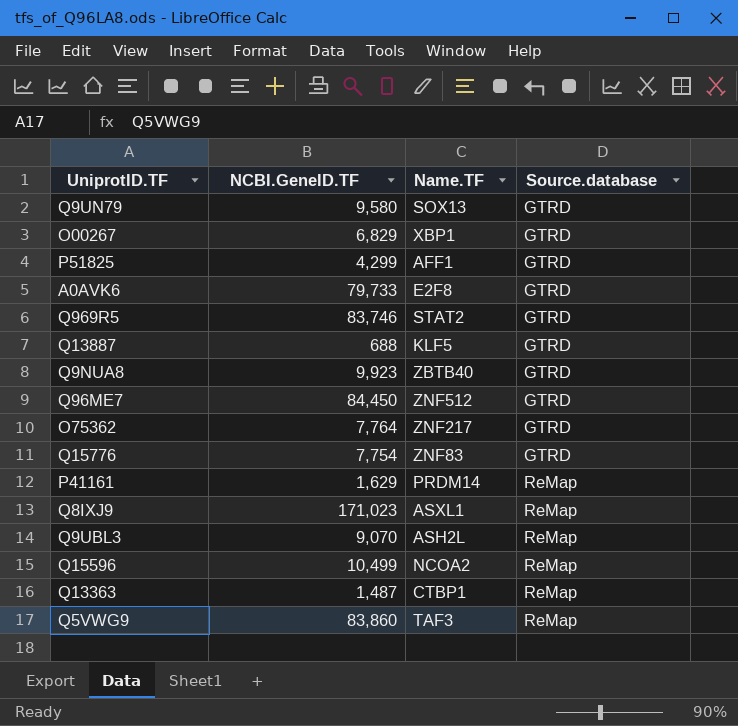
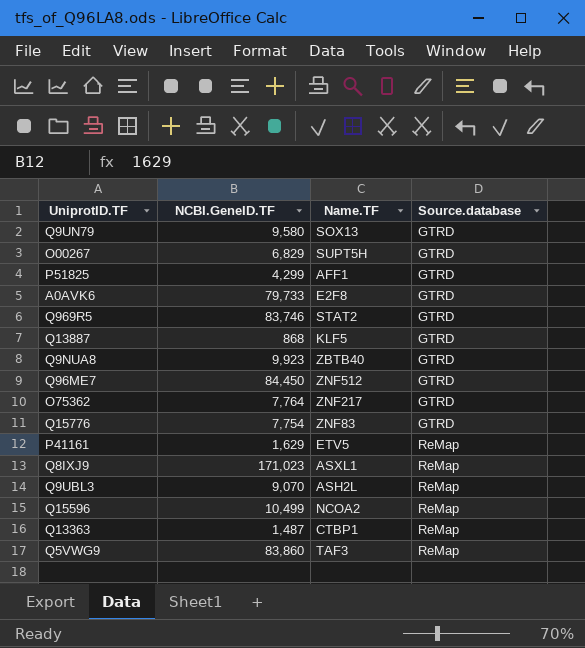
O00267 | Name.TF: XBP1 -> SUPT5H
Q13887 | NCBI.GeneID.TF: 688 -> 868
P41161 | Name.TF: PRDM14 -> ETV5

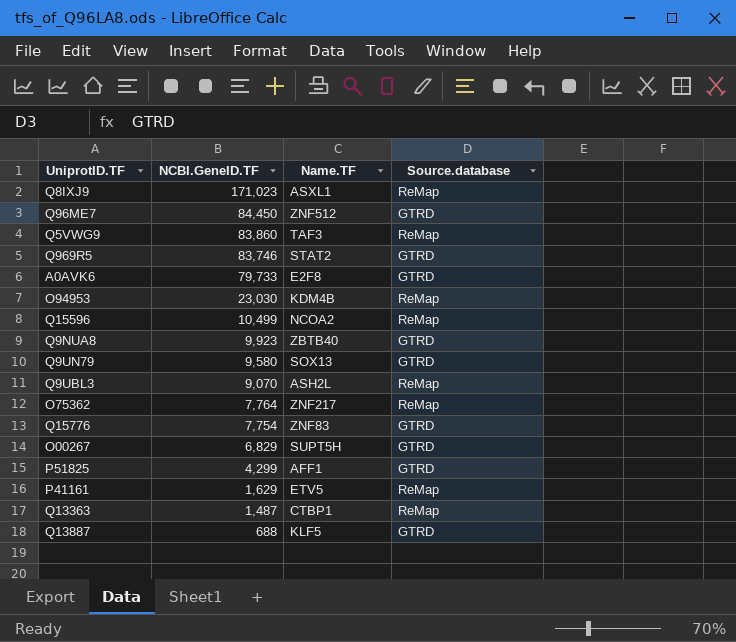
row order: Source.database ascending -> NCBI.GeneID.TF descending
row O94953: none -> 23,030 | KDM4B | ReMap
O75362 | Source.database: GTRD -> ReMap
Q13887 | NCBI.GeneID.TF: 868 -> 688

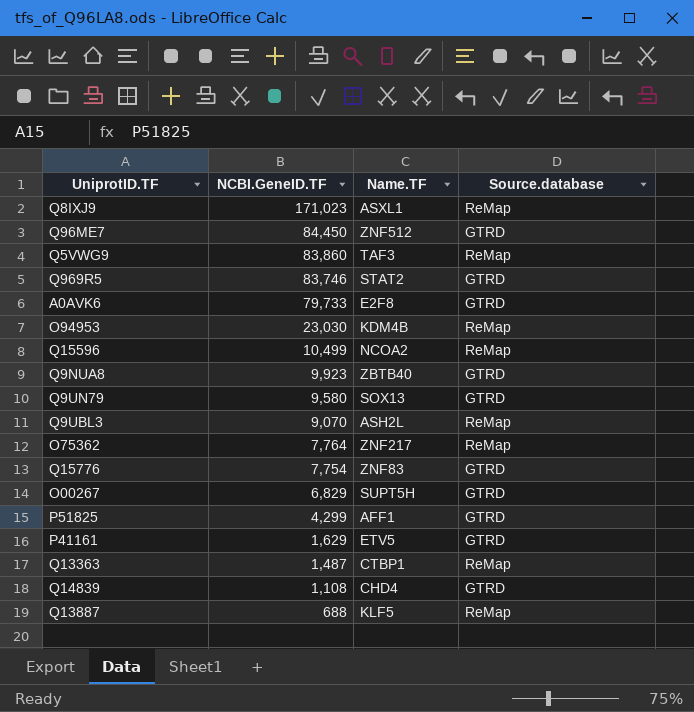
P41161 | Source.database: ReMap -> GTRD
row Q14839: none -> 1,108 | CHD4 | GTRD
Q13887 | Source.database: GTRD -> ReMap

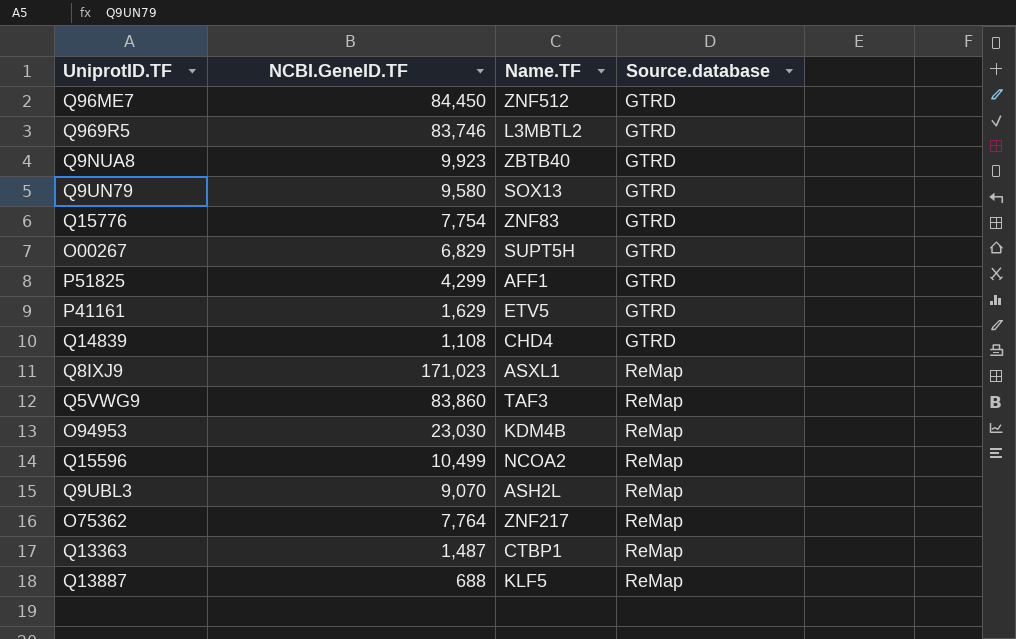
row order: NCBI.GeneID.TF descending -> Source.database ascending
row A0AVK6: 79,733 | E2F8 | GTRD -> none
Q969R5 | Name.TF: STAT2 -> L3MBTL2

